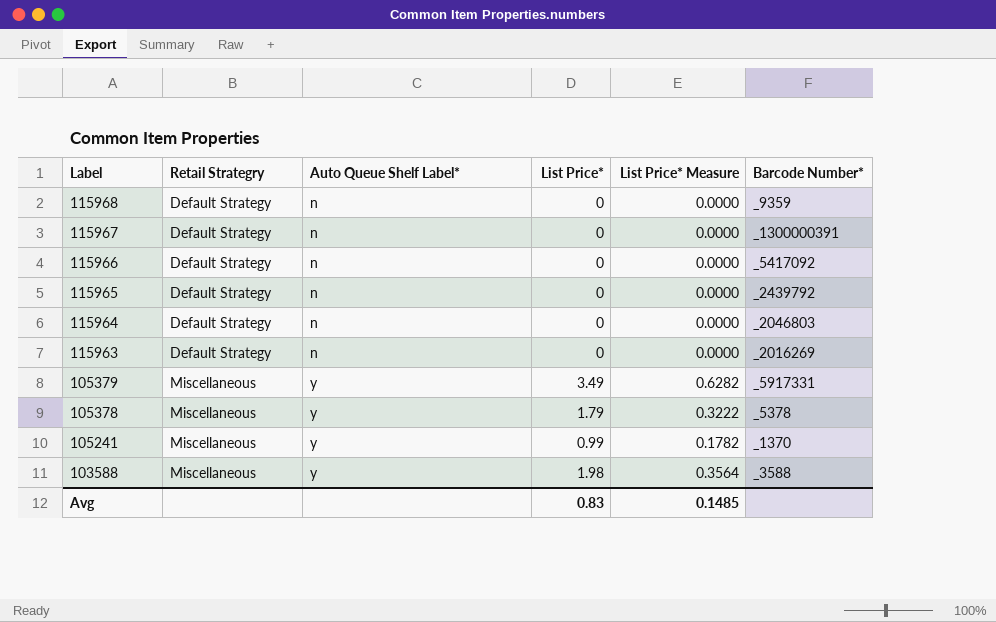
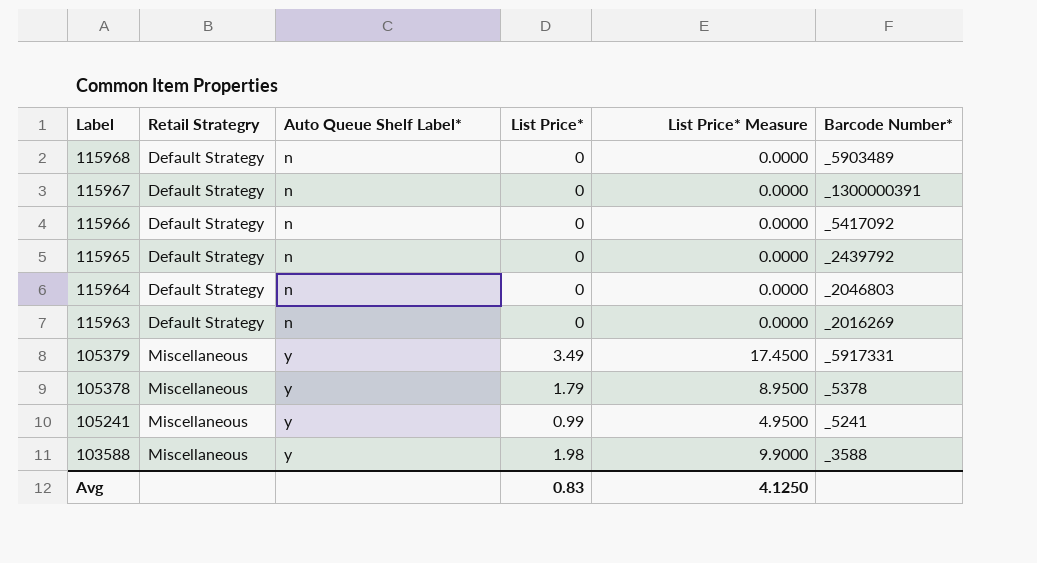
column List Price* Measure | formula: [List Price*] * 0.18 -> [List Price*] * 5
115968 | Barcode Number*: _9359 -> _5903489
105241 | Barcode Number*: _1370 -> _5241
Avg | List Price* Measure: 0.1485 -> 4.1250

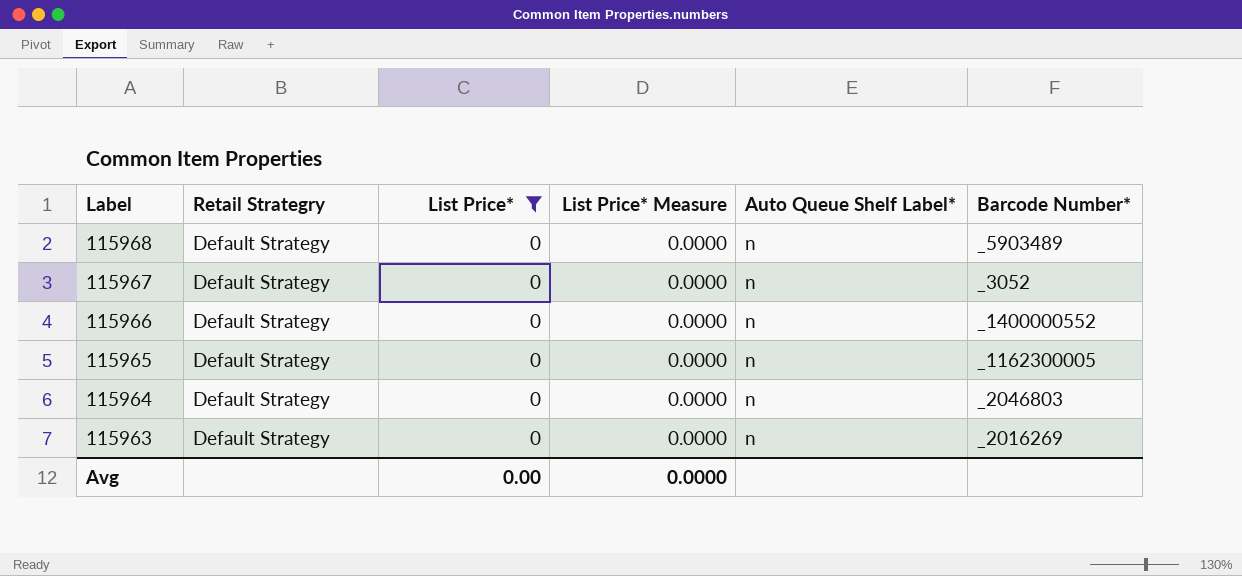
filter: none -> List Price* = 0
column Auto Queue Shelf Label* | position: 3 -> 5
115967 | Barcode Number*: _1300000391 -> _3052
115966 | Barcode Number*: _5417092 -> _1400000552
115965 | Barcode Number*: _2439792 -> _1162300005
Avg | List Price*: 0.83 -> 0.00
Avg | List Price* Measure: 4.1250 -> 0.0000

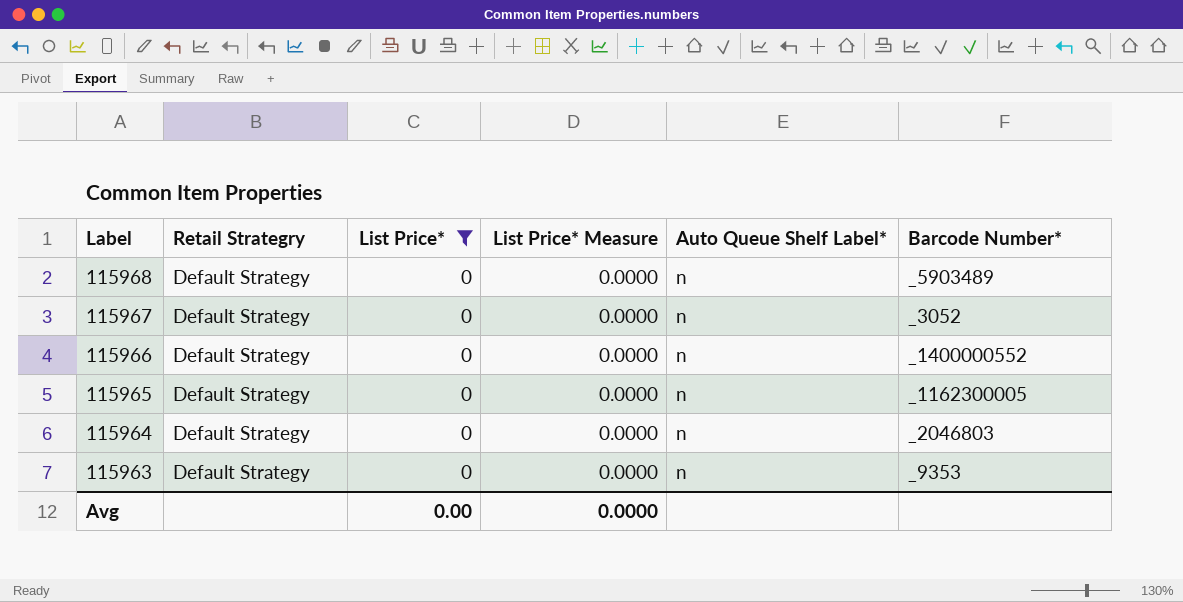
115963 | Barcode Number*: _2016269 -> _9353

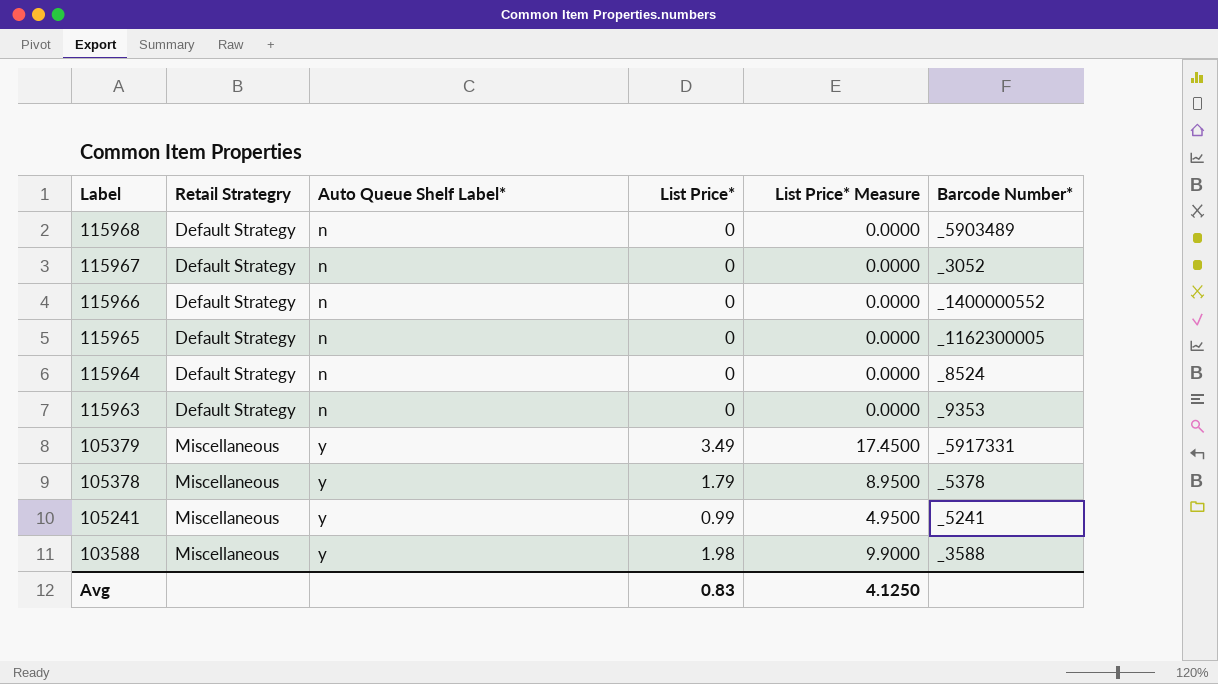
filter: List Price* = 0 -> none
column Auto Queue Shelf Label* | position: 5 -> 3
115964 | Barcode Number*: _2046803 -> _8524
Avg | List Price*: 0.00 -> 0.83
Avg | List Price* Measure: 0.0000 -> 4.1250

